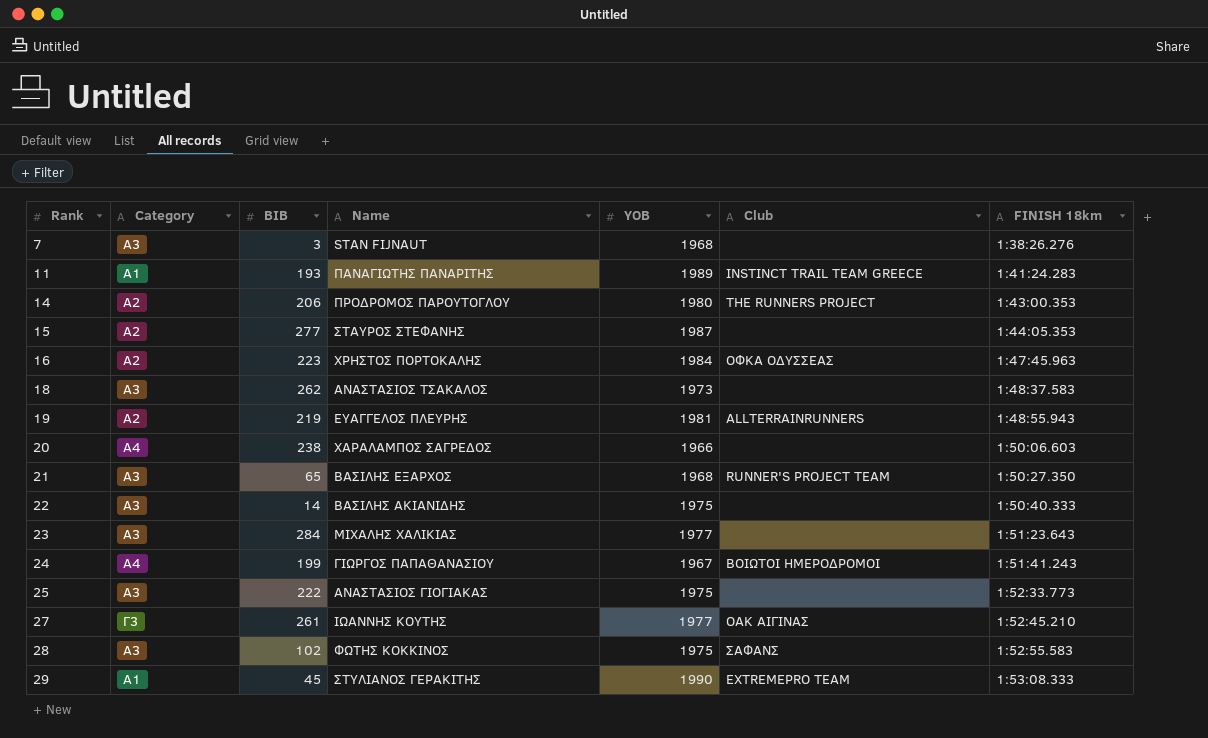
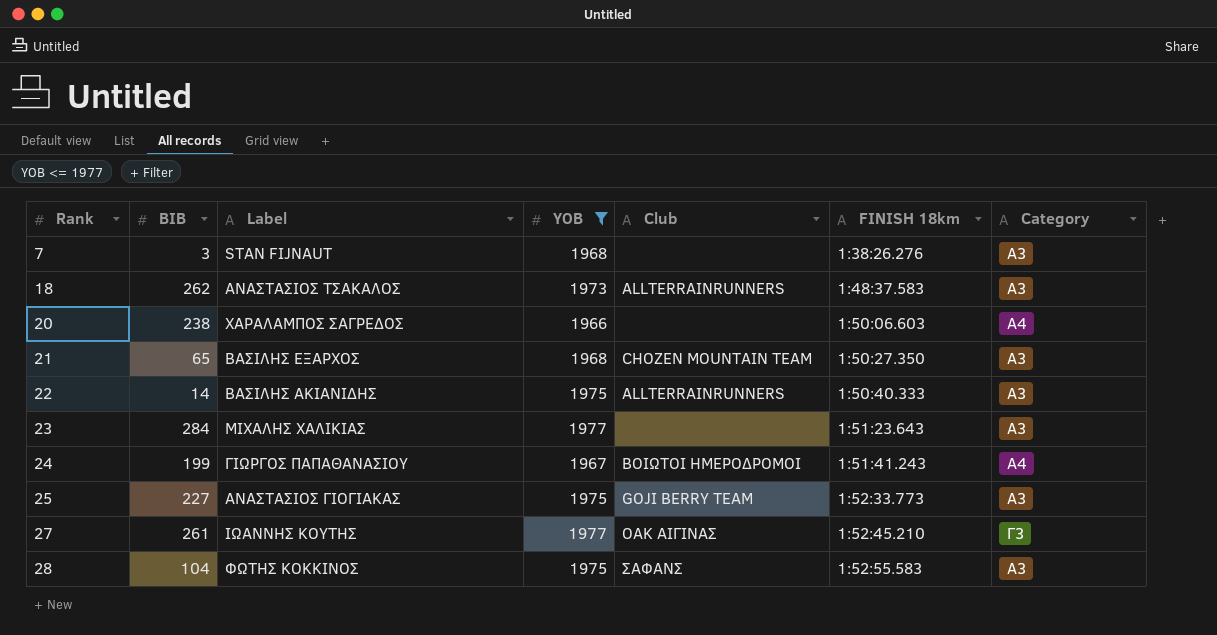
filter: none -> YOB <= 1977
column name: Name -> Label
column Category | position: 2 -> 7
18 | Club: none -> ALLTERRAINRUNNERS
21 | Club: RUNNER'S PROJECT TEAM -> CHOZEN MOUNTAIN TEAM
22 | Club: none -> ALLTERRAINRUNNERS
25 | BIB: 222 -> 227
25 | Club: none -> GOJI BERRY TEAM
28 | BIB: 102 -> 104

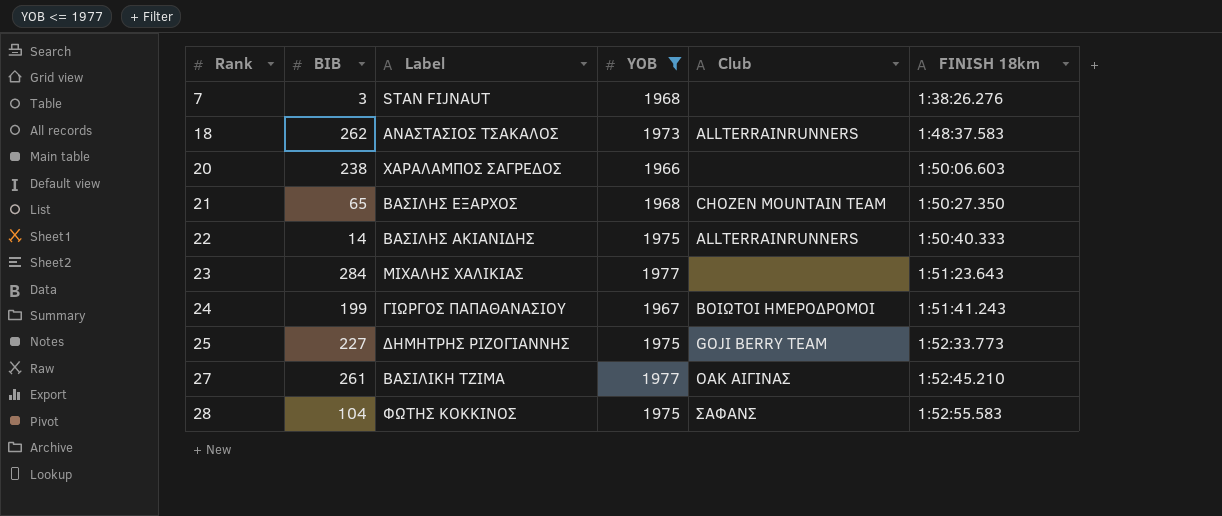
column Category | position: 7 -> none
25 | Label: ΑΝΑΣΤΑΣΙΟΣ ΓΙΟΓΙΑΚΑΣ -> ΔΗΜΗΤΡΗΣ ΡΙΖΟΓΙΑΝΝΗΣ
27 | Label: ΙΩΑΝΝΗΣ ΚΟΥΤΗΣ -> ΒΑΣΙΛΙΚΗ ΤΖΙΜΑ

